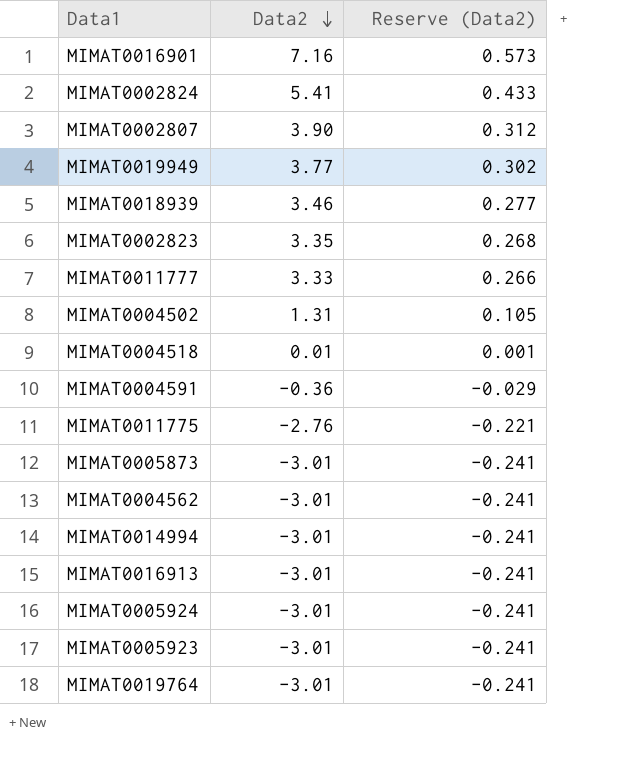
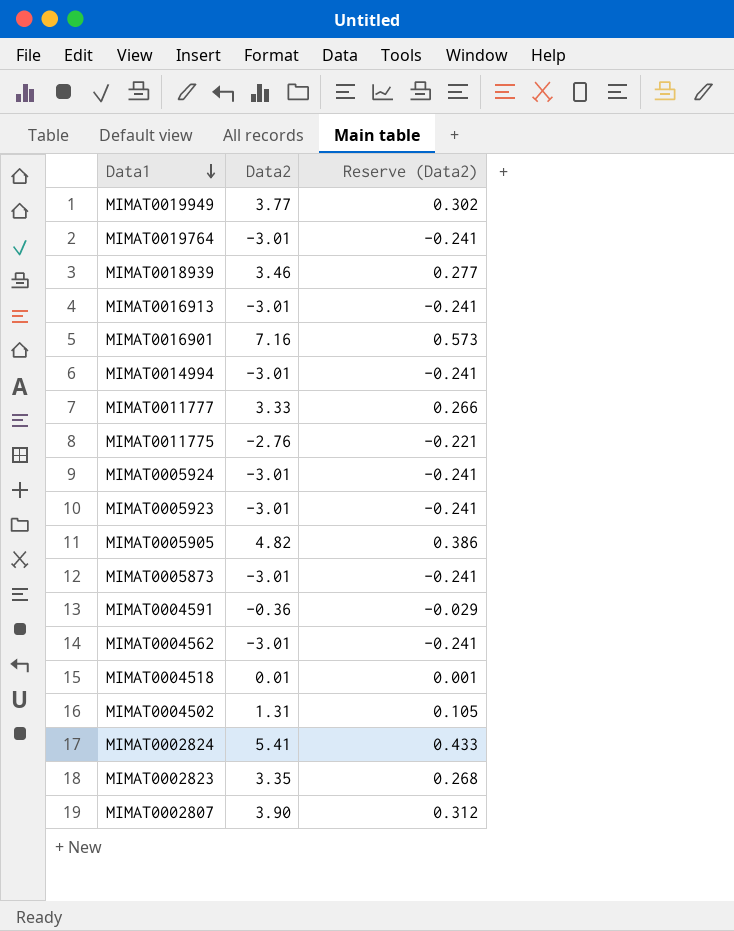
row order: Data2 descending -> Data1 descending
row MIMAT0005905: none -> 4.82 | 0.386

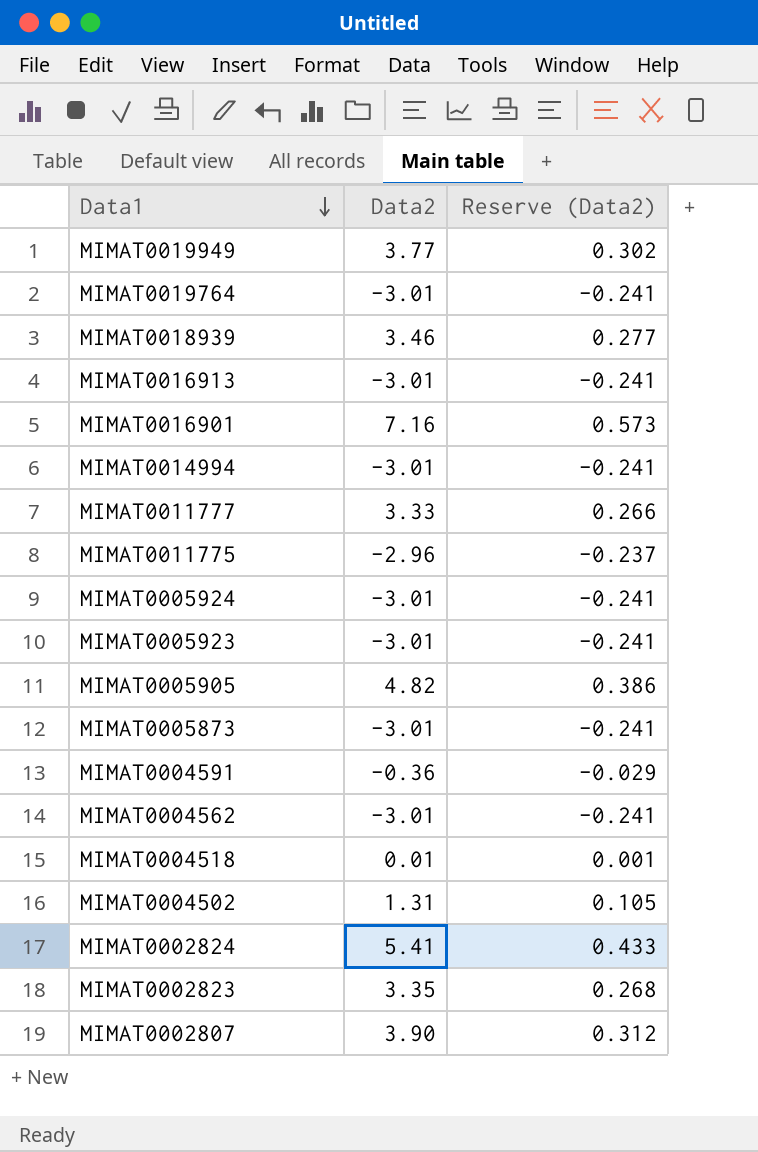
MIMAT0011775 | Data2: -2.76 -> -2.96
MIMAT0011775 | Reserve (Data2): -0.221 -> -0.237

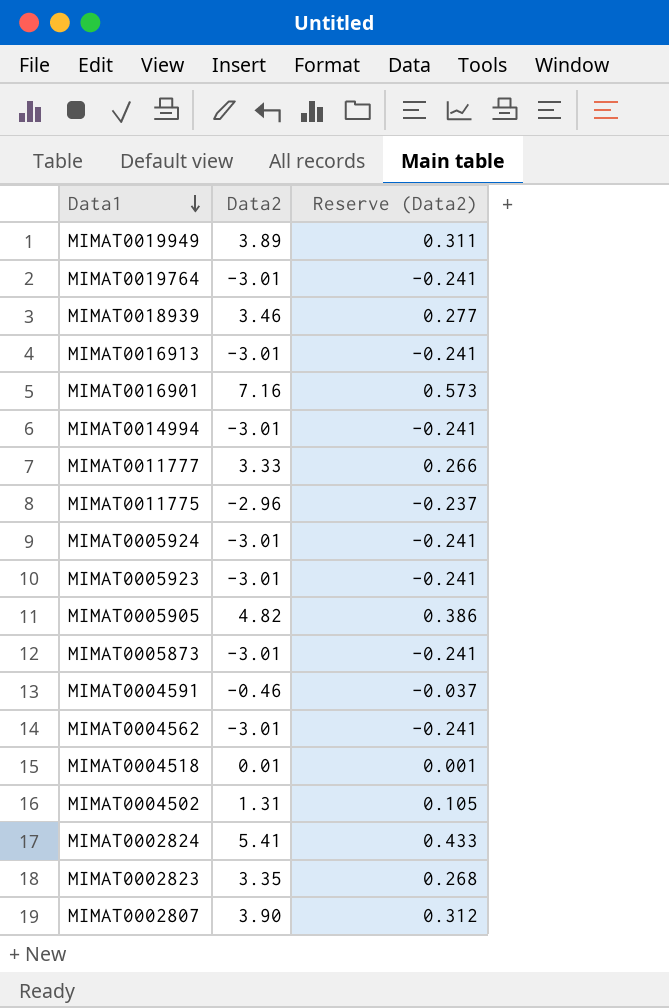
MIMAT0019949 | Data2: 3.77 -> 3.89
MIMAT0019949 | Reserve (Data2): 0.302 -> 0.311
MIMAT0004591 | Data2: -0.36 -> -0.46
MIMAT0004591 | Reserve (Data2): -0.029 -> -0.037

